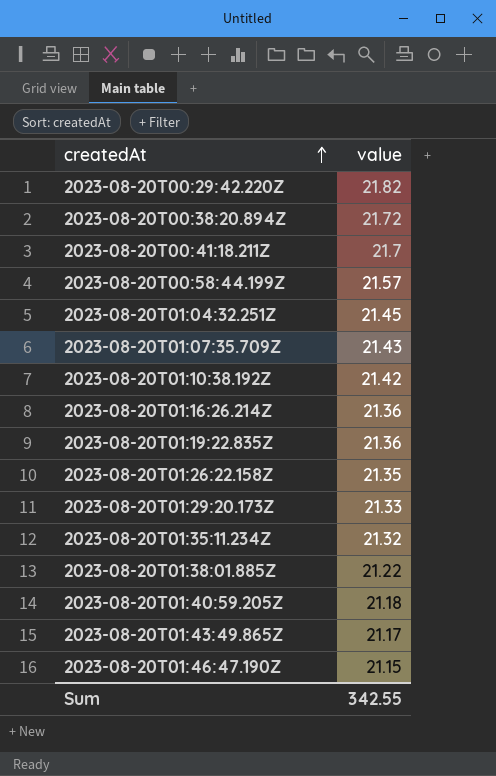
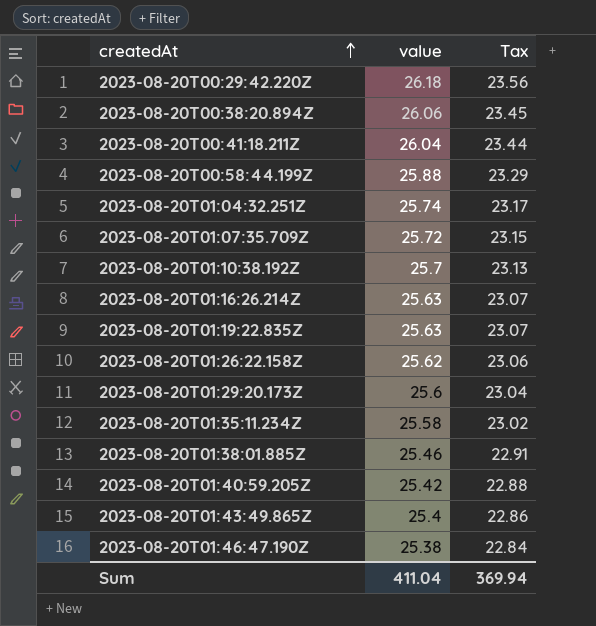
column Tax | formula: none -> [value] * 0.9
2023-08-20T00:29:42.220Z | value: 21.82 -> 26.18
2023-08-20T00:38:20.894Z | value: 21.72 -> 26.06
2023-08-20T00:41:18.211Z | value: 21.7 -> 26.04
2023-08-20T00:58:44.199Z | value: 21.57 -> 25.88
2023-08-20T01:04:32.251Z | value: 21.45 -> 25.74
2023-08-20T01:07:35.709Z | value: 21.43 -> 25.72
2023-08-20T01:10:38.192Z | value: 21.42 -> 25.7
2023-08-20T01:16:26.214Z | value: 21.36 -> 25.63
2023-08-20T01:19:22.835Z | value: 21.36 -> 25.63
2023-08-20T01:26:22.158Z | value: 21.35 -> 25.62
2023-08-20T01:29:20.173Z | value: 21.33 -> 25.6
2023-08-20T01:35:11.234Z | value: 21.32 -> 25.58
2023-08-20T01:38:01.885Z | value: 21.22 -> 25.46
2023-08-20T01:40:59.205Z | value: 21.18 -> 25.42
2023-08-20T01:43:49.865Z | value: 21.17 -> 25.4
2023-08-20T01:46:47.190Z | value: 21.15 -> 25.38
Sum | value: 342.55 -> 411.04

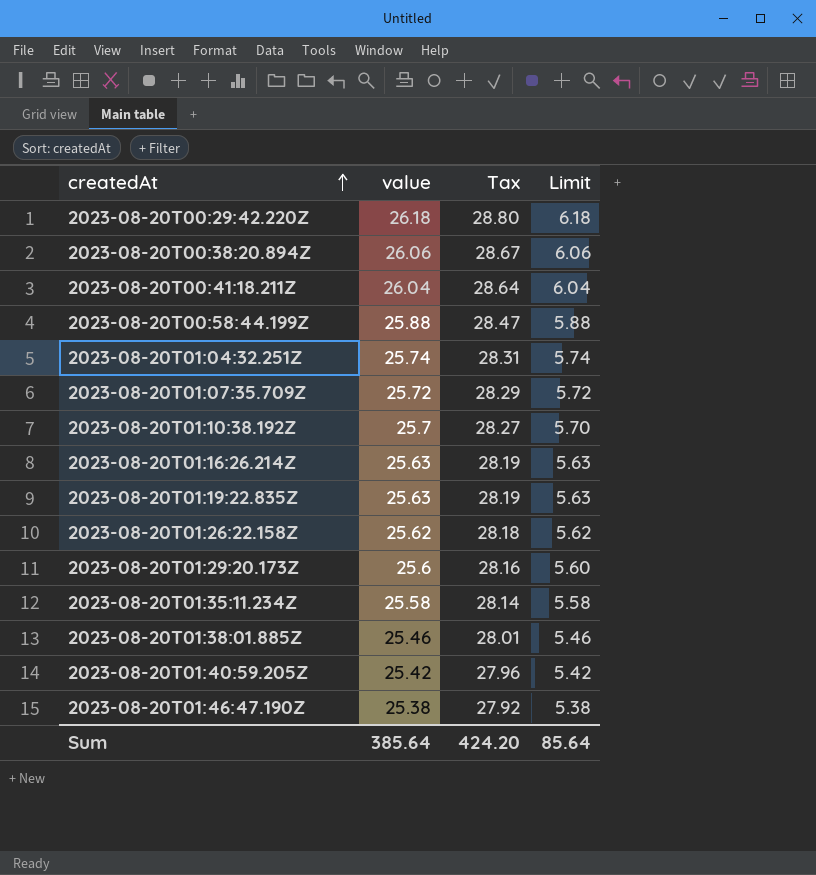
column Tax | formula: [value] * 0.9 -> [value] * 1.1
column Limit | formula: none -> [value] - 20
row 2023-08-20T01:43:49.865Z: 25.4 | 22.86 -> none
Sum | value: 411.04 -> 385.64
Sum | Tax: 369.94 -> 424.20

